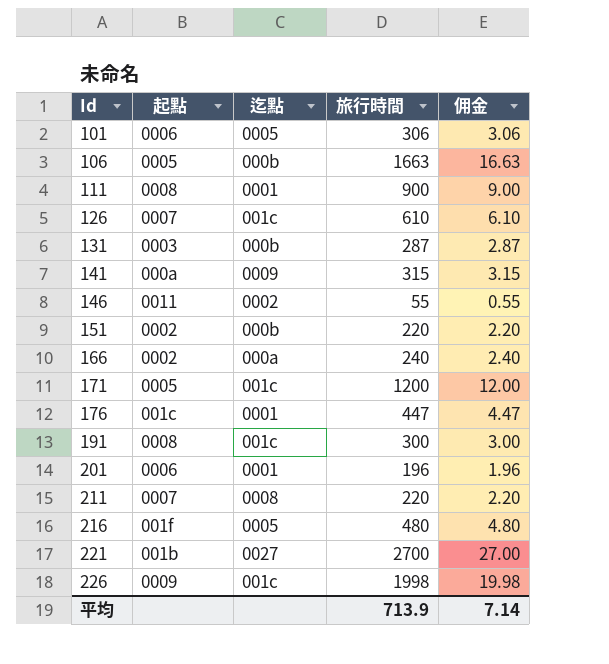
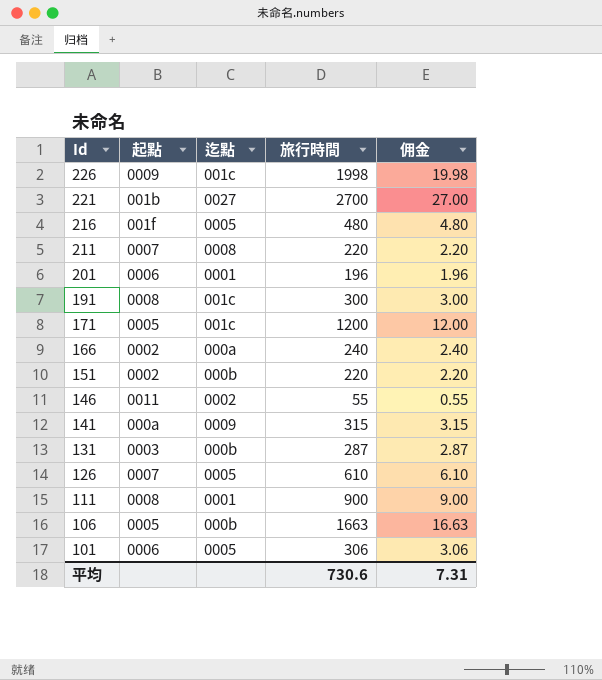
row order: Id ascending -> Id descending
row 176: 001c | 0001 | 447 | 4.47 -> none
126 | 迄點: 001c -> 0005
平均 | 旅行時間: 713.9 -> 730.6
平均 | 佣金: 7.14 -> 7.31

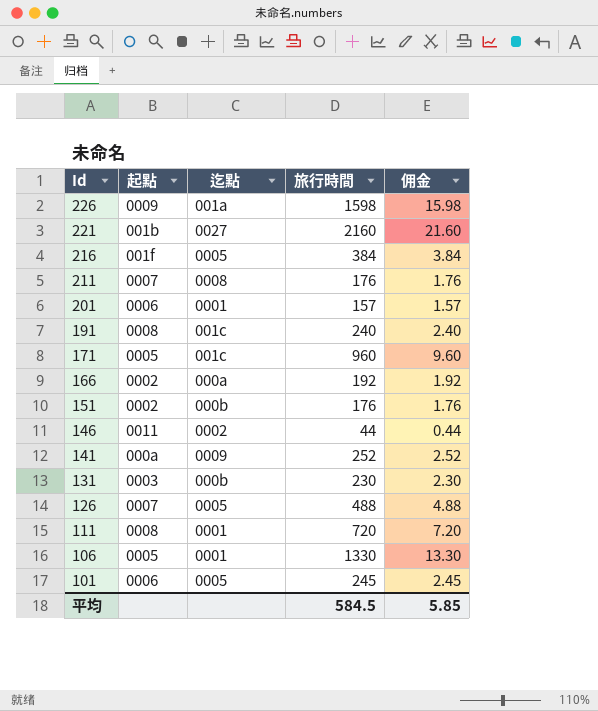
226 | 迄點: 001c -> 001a
226 | 旅行時間: 1998 -> 1598
226 | 佣金: 19.98 -> 15.98
221 | 旅行時間: 2700 -> 2160
221 | 佣金: 27.00 -> 21.60
216 | 旅行時間: 480 -> 384
216 | 佣金: 4.80 -> 3.84
211 | 旅行時間: 220 -> 176
211 | 佣金: 2.20 -> 1.76
201 | 旅行時間: 196 -> 157
201 | 佣金: 1.96 -> 1.57
191 | 旅行時間: 300 -> 240
191 | 佣金: 3.00 -> 2.40
171 | 旅行時間: 1200 -> 960
171 | 佣金: 12.00 -> 9.60
166 | 旅行時間: 240 -> 192
166 | 佣金: 2.40 -> 1.92
151 | 旅行時間: 220 -> 176
151 | 佣金: 2.20 -> 1.76
146 | 旅行時間: 55 -> 44
146 | 佣金: 0.55 -> 0.44
141 | 旅行時間: 315 -> 252
141 | 佣金: 3.15 -> 2.52
131 | 旅行時間: 287 -> 230
131 | 佣金: 2.87 -> 2.30
126 | 旅行時間: 610 -> 488
126 | 佣金: 6.10 -> 4.88
111 | 旅行時間: 900 -> 720
111 | 佣金: 9.00 -> 7.20
106 | 迄點: 000b -> 0001
106 | 旅行時間: 1663 -> 1330
106 | 佣金: 16.63 -> 13.30
101 | 旅行時間: 306 -> 245
101 | 佣金: 3.06 -> 2.45
平均 | 旅行時間: 730.6 -> 584.5
平均 | 佣金: 7.31 -> 5.85

